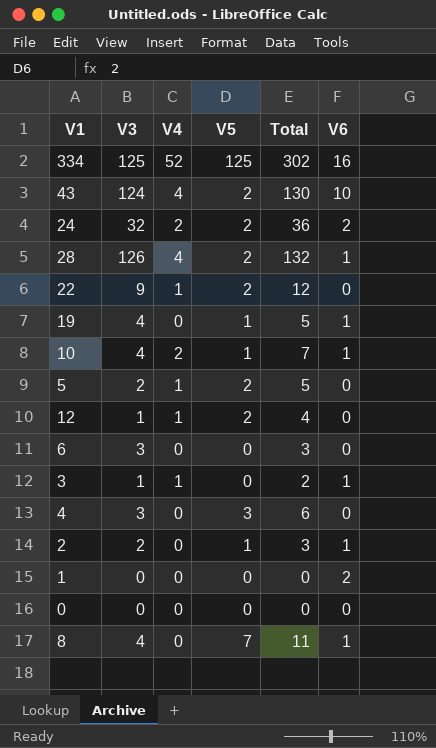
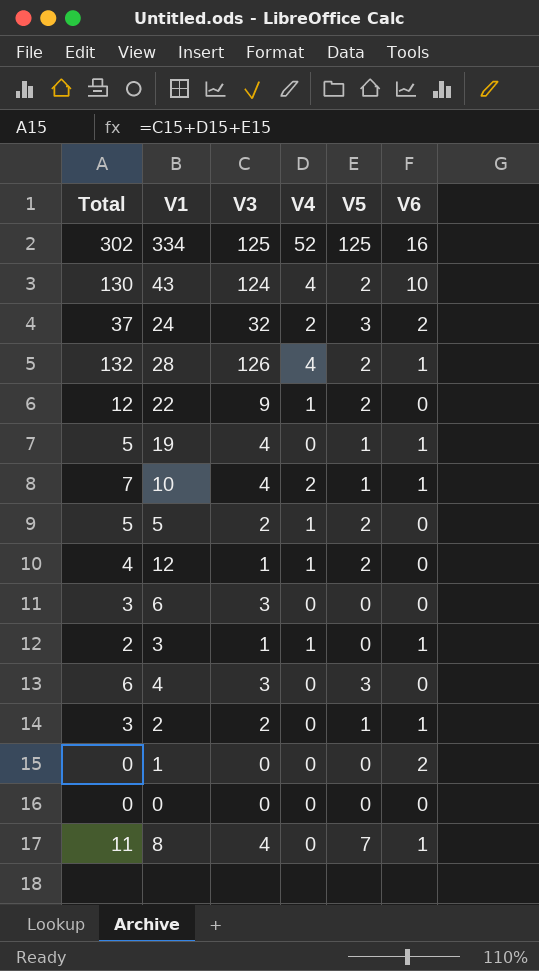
column Total | position: 5 -> 1
24 | Total: 36 -> 37
24 | V5: 2 -> 3

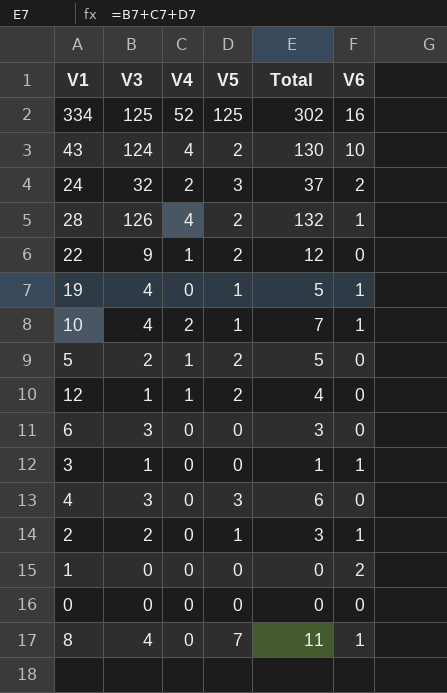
column Total | position: 1 -> 5
3 | V4: 1 -> 0
3 | Total: 2 -> 1

